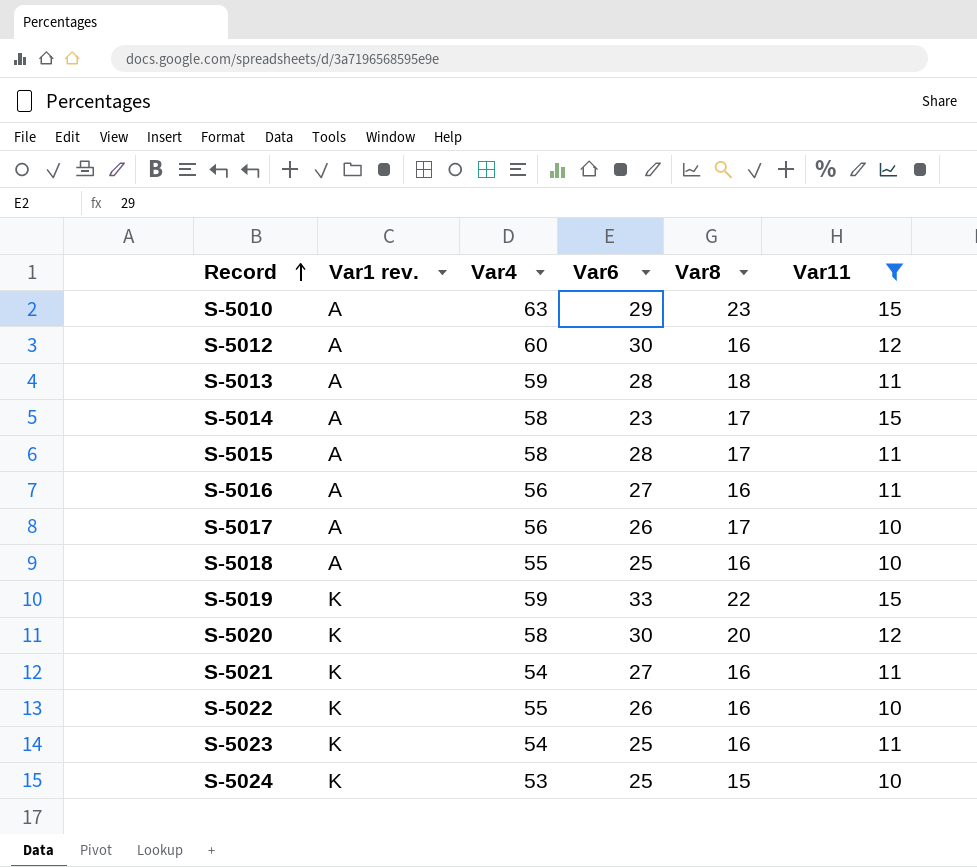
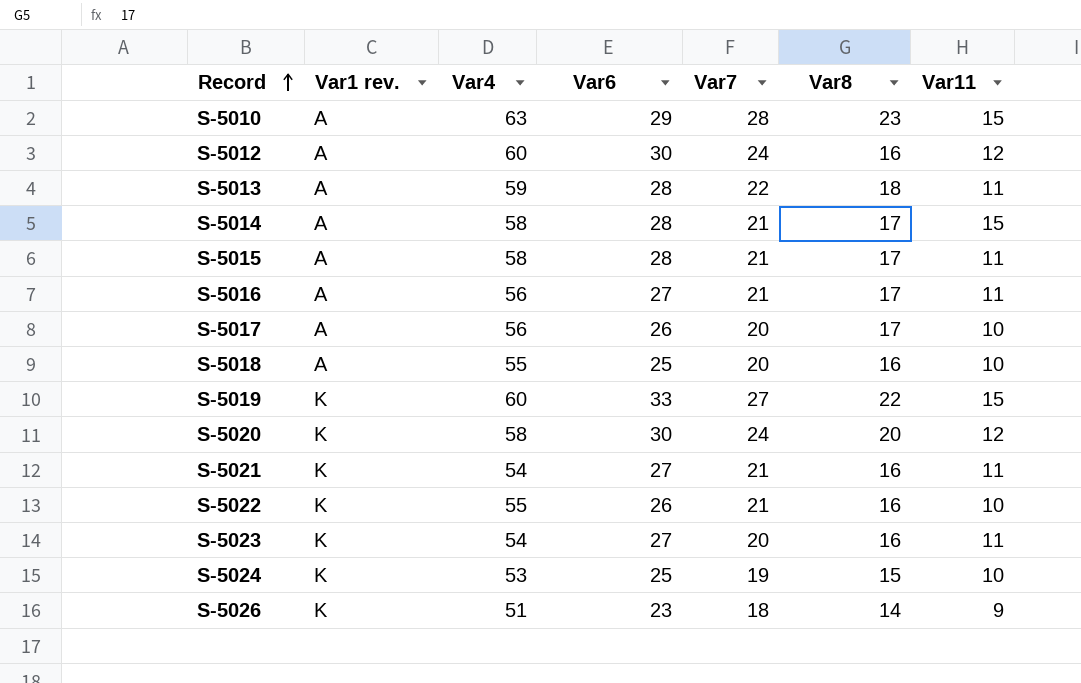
filter: Var11 != 9 -> none
column Var7 | position: none -> 5
S-5014 | Var6: 23 -> 28
S-5016 | Var8: 16 -> 17
S-5019 | Var4: 59 -> 60
S-5023 | Var6: 25 -> 27

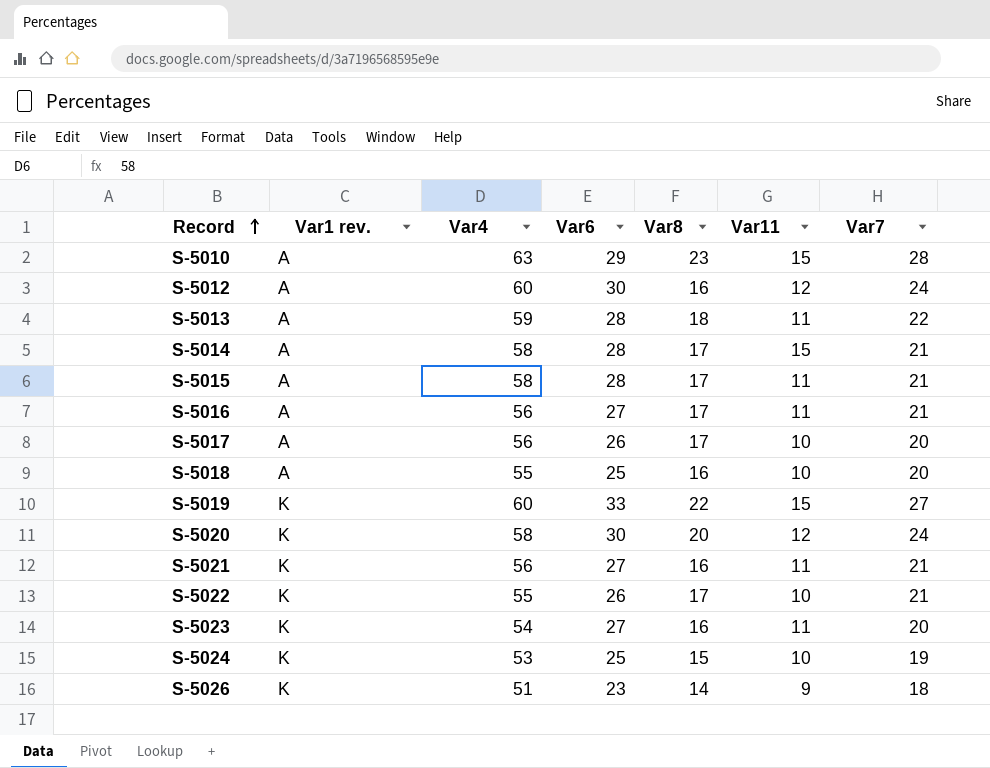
column Var7 | position: 5 -> 7
S-5021 | Var4: 54 -> 56
S-5022 | Var8: 16 -> 17

